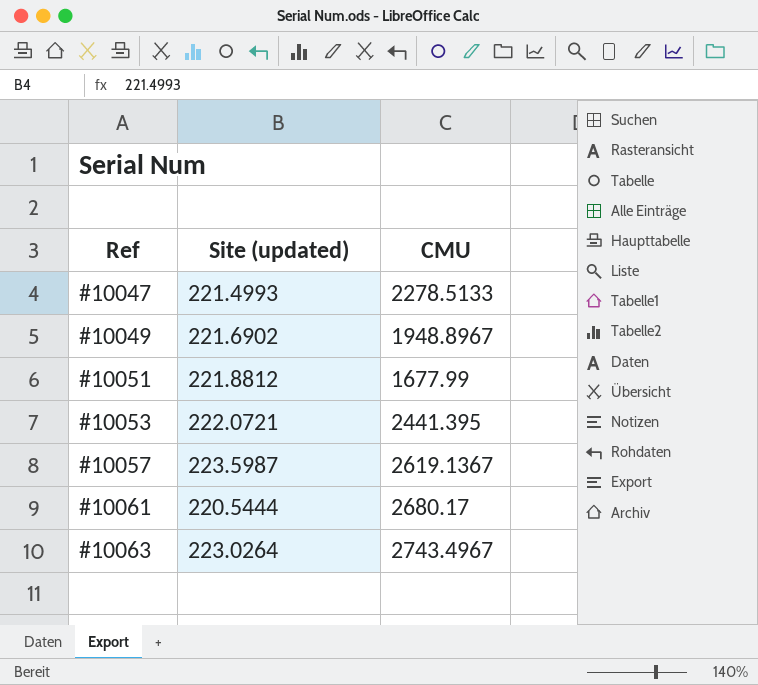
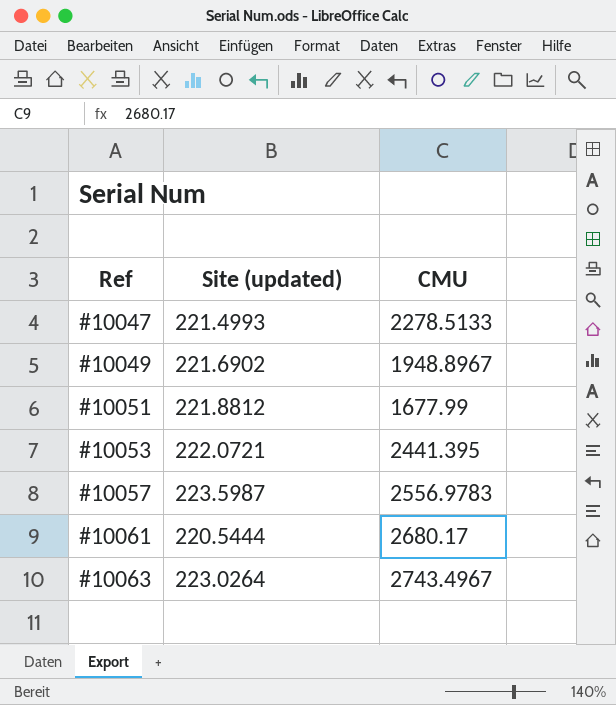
#10057 | CMU: 2619.1367 -> 2556.9783

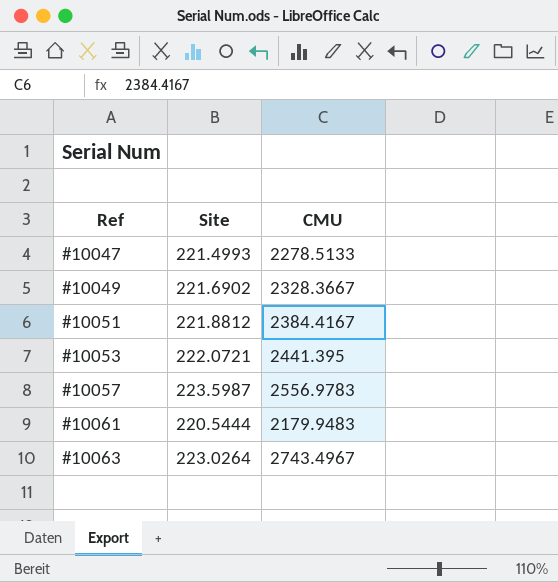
column name: Site (updated) -> Site
#10049 | CMU: 1948.8967 -> 2328.3667
#10051 | CMU: 1677.99 -> 2384.4167
#10061 | CMU: 2680.17 -> 2179.9483

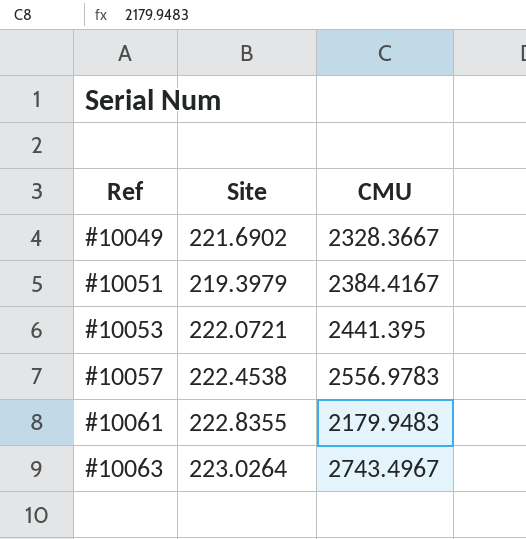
row #10047: 221.4993 | 2278.5133 -> none
#10051 | Site: 221.8812 -> 219.3979
#10057 | Site: 223.5987 -> 222.4538
#10061 | Site: 220.5444 -> 222.8355

